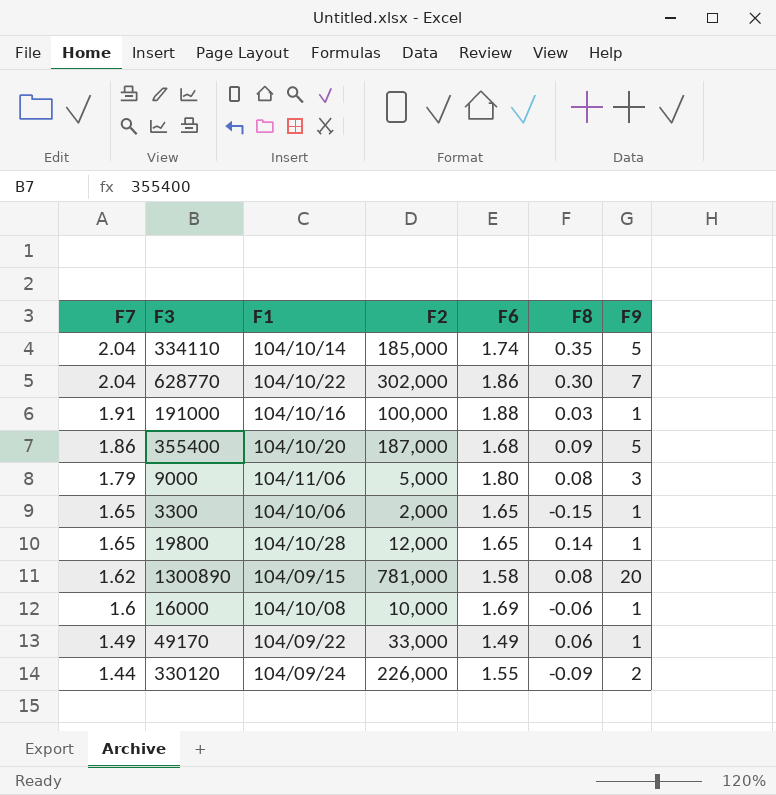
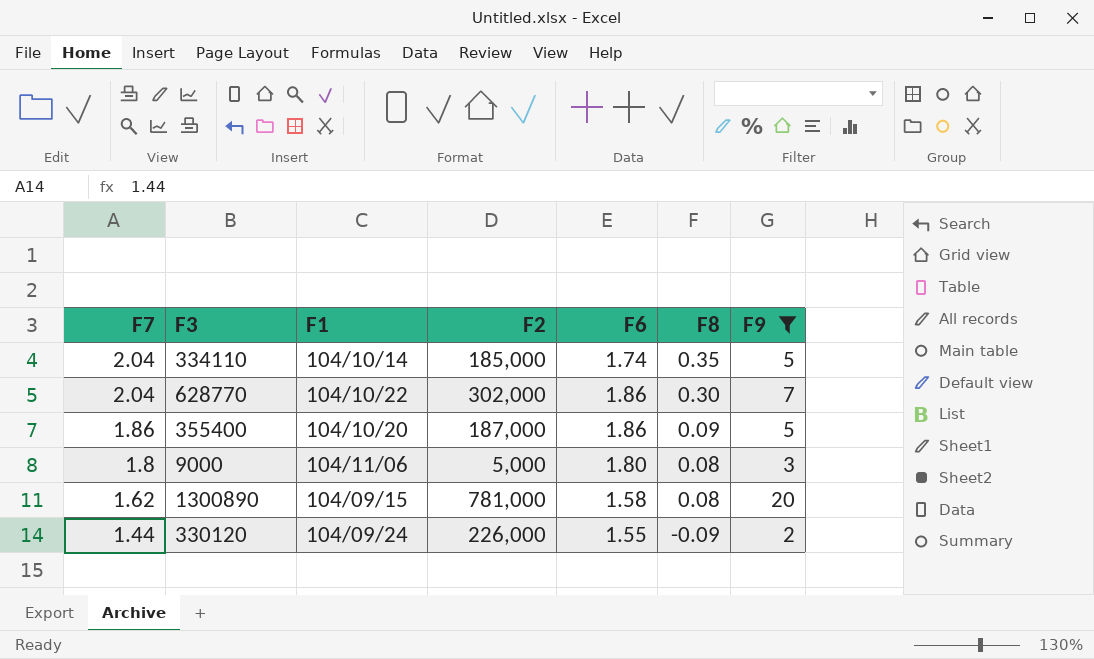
filter: none -> F9 != 1
355400 | F6: 1.68 -> 1.86
9000 | F7: 1.79 -> 1.8

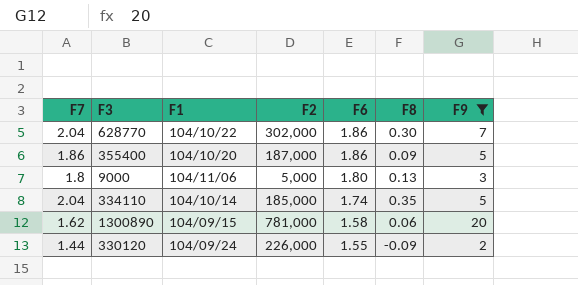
row order: F7 descending -> F6 descending
9000 | F8: 0.08 -> 0.13
1300890 | F8: 0.08 -> 0.06

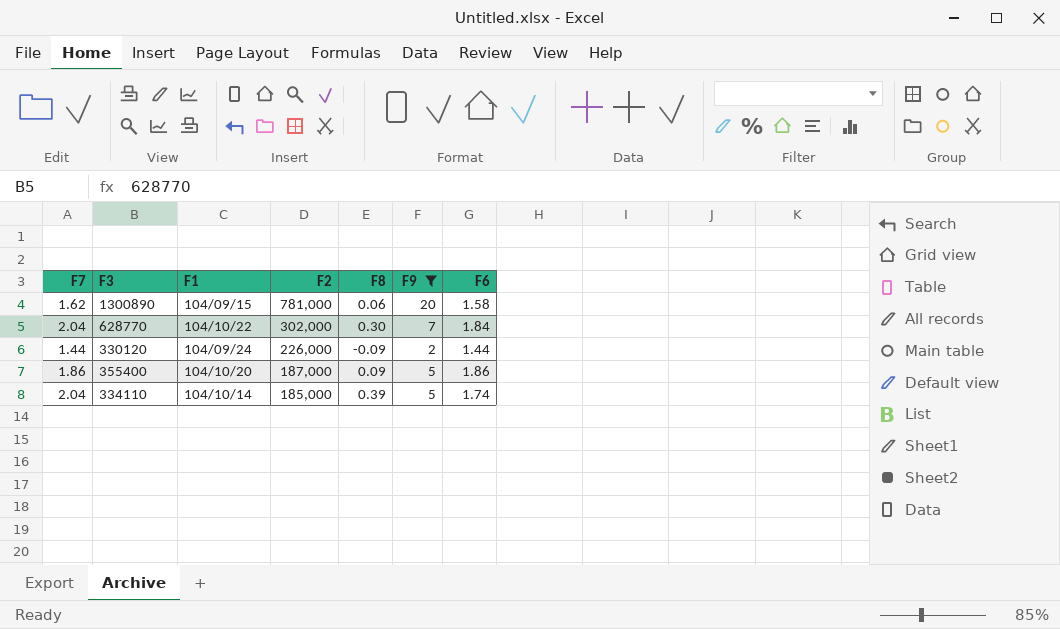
row order: F6 descending -> F2 descending
column F6 | position: 5 -> 7
row 9000: 1.8 | 104/11/06 | 5,000 | 1.80 | 0.13 | 3 -> none
628770 | F6: 1.86 -> 1.84
330120 | F6: 1.55 -> 1.44
334110 | F8: 0.35 -> 0.39

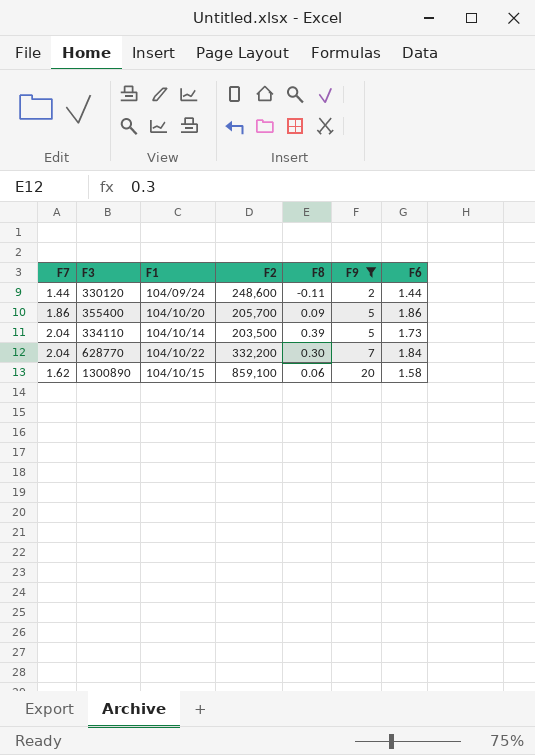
row order: F2 descending -> F9 ascending
330120 | F2: 226,000 -> 248,600
330120 | F8: -0.09 -> -0.11
355400 | F2: 187,000 -> 205,700
334110 | F2: 185,000 -> 203,500
334110 | F6: 1.74 -> 1.73
628770 | F2: 302,000 -> 332,200
1300890 | F1: 104/09/15 -> 104/10/15
1300890 | F2: 781,000 -> 859,100

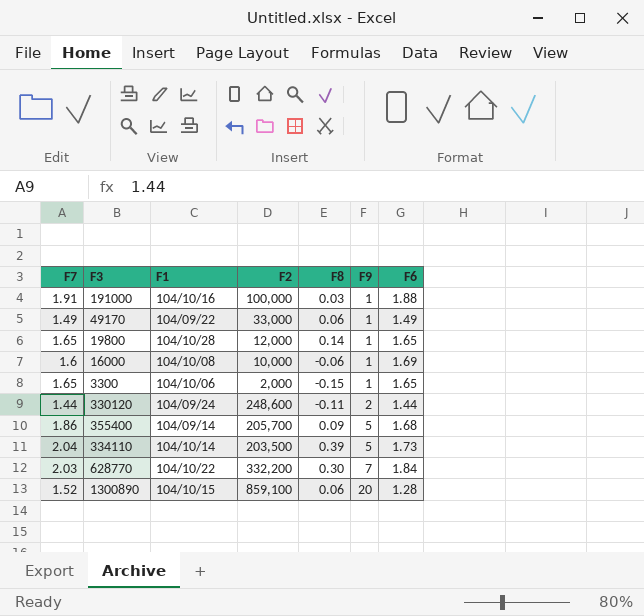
filter: F9 != 1 -> none
355400 | F1: 104/10/20 -> 104/09/14
355400 | F6: 1.86 -> 1.68
628770 | F7: 2.04 -> 2.03
1300890 | F7: 1.62 -> 1.52
1300890 | F6: 1.58 -> 1.28

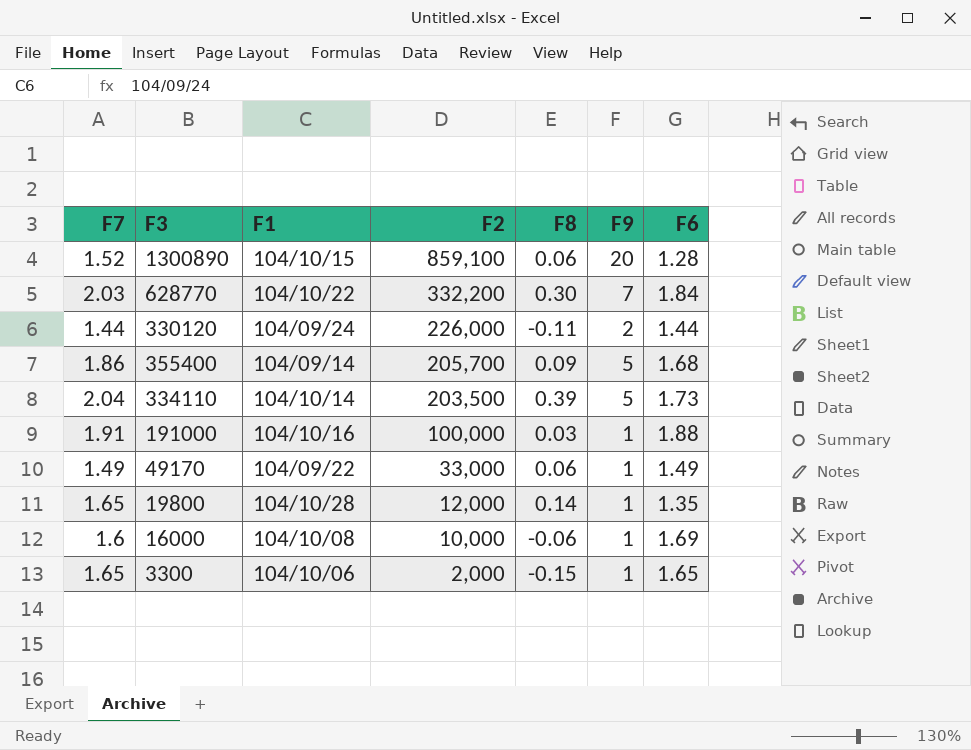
row order: F9 ascending -> F2 descending
330120 | F2: 248,600 -> 226,000
19800 | F6: 1.65 -> 1.35

